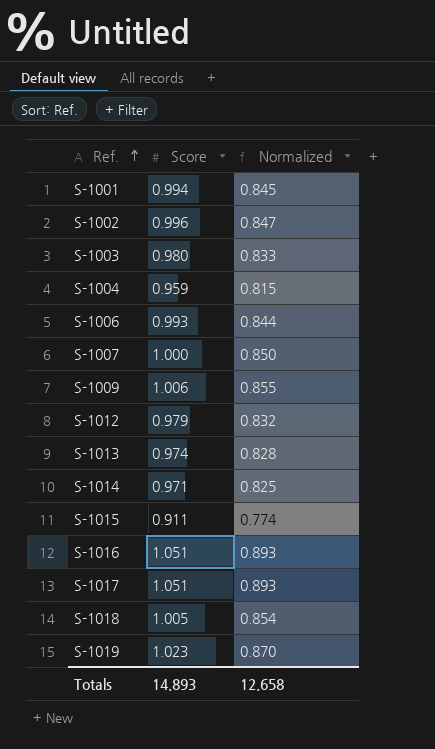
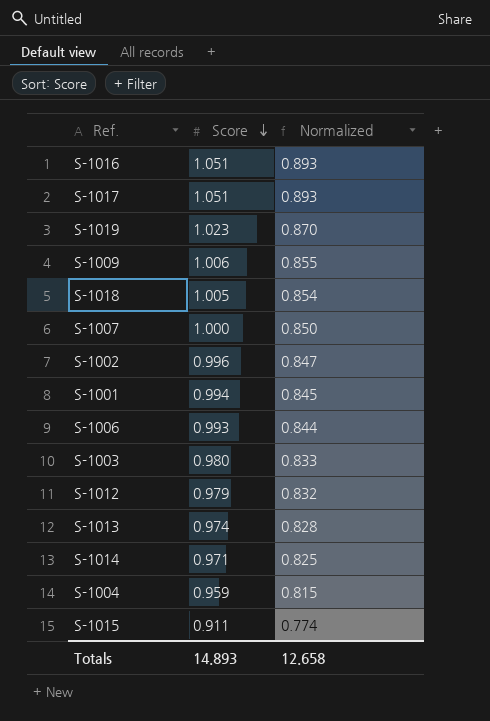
row order: Ref. ascending -> Score descending

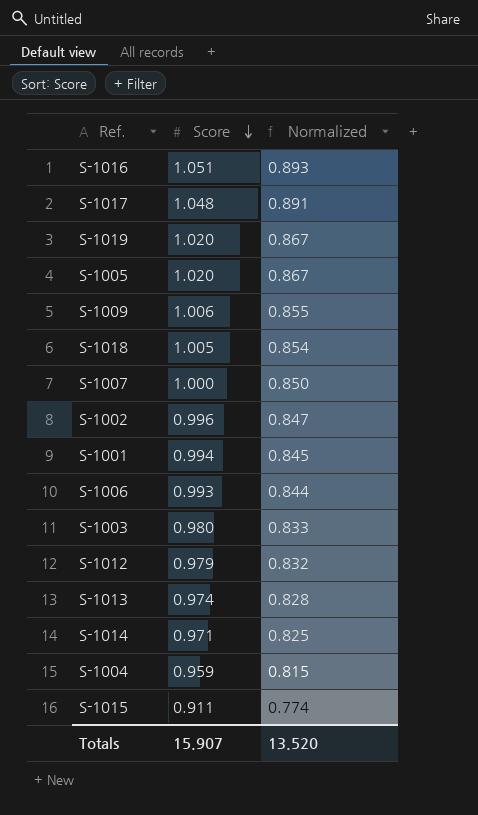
S-1017 | Score: 1.051 -> 1.048
S-1017 | Normalized: 0.893 -> 0.891
S-1019 | Score: 1.023 -> 1.020
S-1019 | Normalized: 0.870 -> 0.867
row S-1005: none -> 1.020 | 0.867
Totals | Score: 14.893 -> 15.907
Totals | Normalized: 12.658 -> 13.520

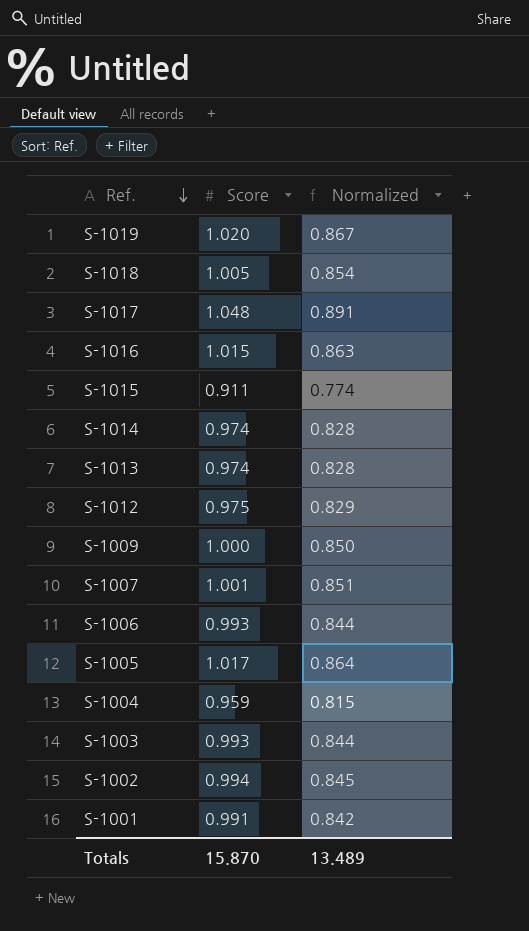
row order: Score descending -> Ref. descending
S-1016 | Score: 1.051 -> 1.015
S-1016 | Normalized: 0.893 -> 0.863
S-1014 | Score: 0.971 -> 0.974
S-1014 | Normalized: 0.825 -> 0.828
S-1012 | Score: 0.979 -> 0.975
S-1012 | Normalized: 0.832 -> 0.829
S-1009 | Score: 1.006 -> 1.000
S-1009 | Normalized: 0.855 -> 0.850
S-1007 | Score: 1.000 -> 1.001
S-1007 | Normalized: 0.850 -> 0.851
S-1005 | Score: 1.020 -> 1.017
S-1005 | Normalized: 0.867 -> 0.864
S-1003 | Score: 0.980 -> 0.993
S-1003 | Normalized: 0.833 -> 0.844
S-1002 | Score: 0.996 -> 0.994
S-1002 | Normalized: 0.847 -> 0.845
S-1001 | Score: 0.994 -> 0.991
S-1001 | Normalized: 0.845 -> 0.842
Totals | Score: 15.907 -> 15.870
Totals | Normalized: 13.520 -> 13.489

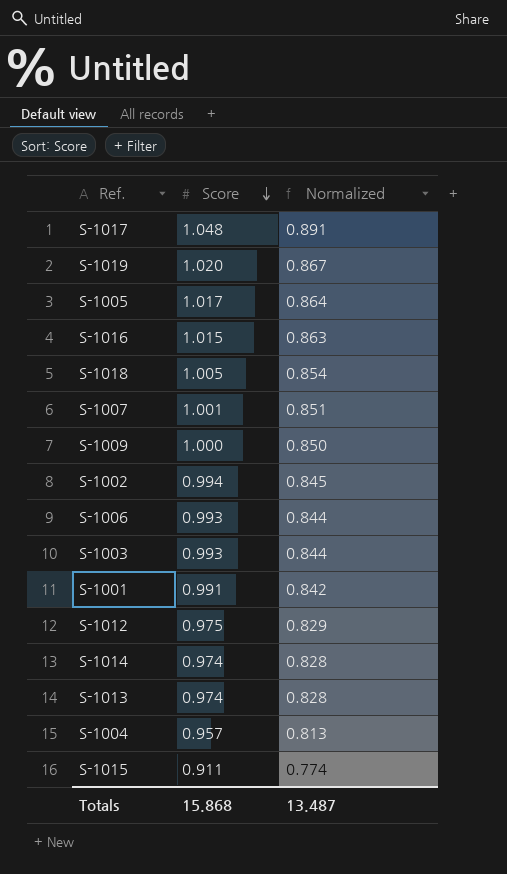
row order: Ref. descending -> Score descending
S-1004 | Score: 0.959 -> 0.957
S-1004 | Normalized: 0.815 -> 0.813
Totals | Score: 15.870 -> 15.868
Totals | Normalized: 13.489 -> 13.487

